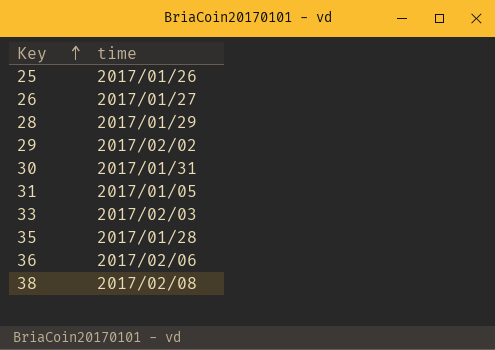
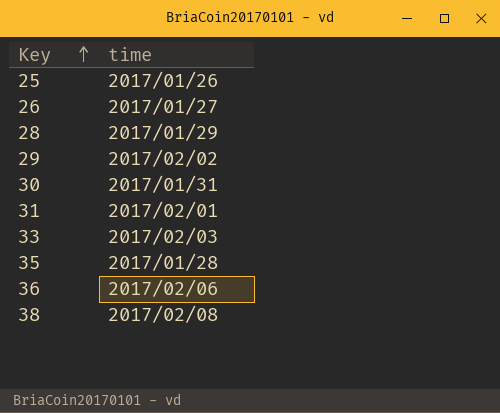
31 | time: 2017/01/05 -> 2017/02/01

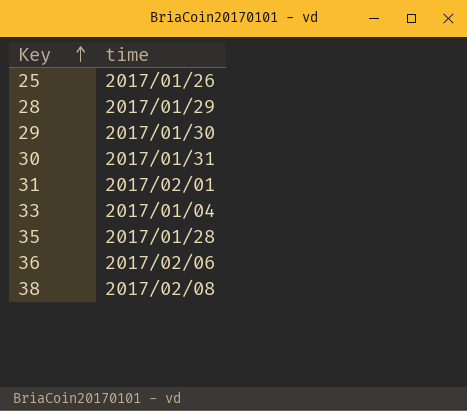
row 26: 2017/01/27 -> none
29 | time: 2017/02/02 -> 2017/01/30
33 | time: 2017/02/03 -> 2017/01/04

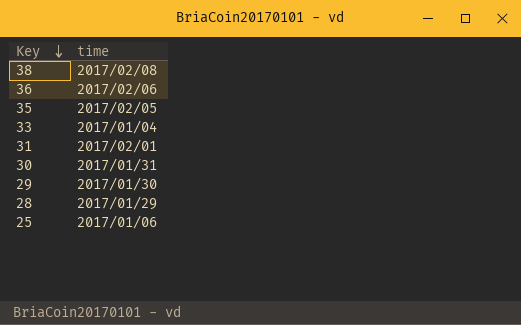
row order: Key ascending -> Key descending
35 | time: 2017/01/28 -> 2017/02/05
25 | time: 2017/01/26 -> 2017/01/06

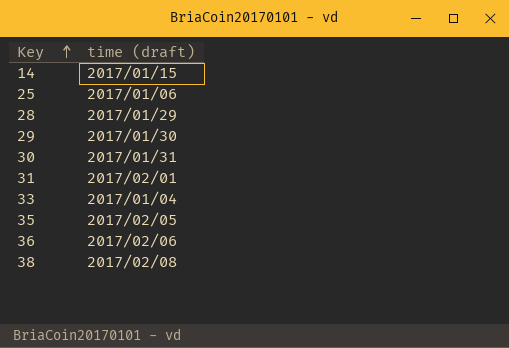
row order: Key descending -> Key ascending
column name: time -> time (draft)
row 14: none -> 2017/01/15

